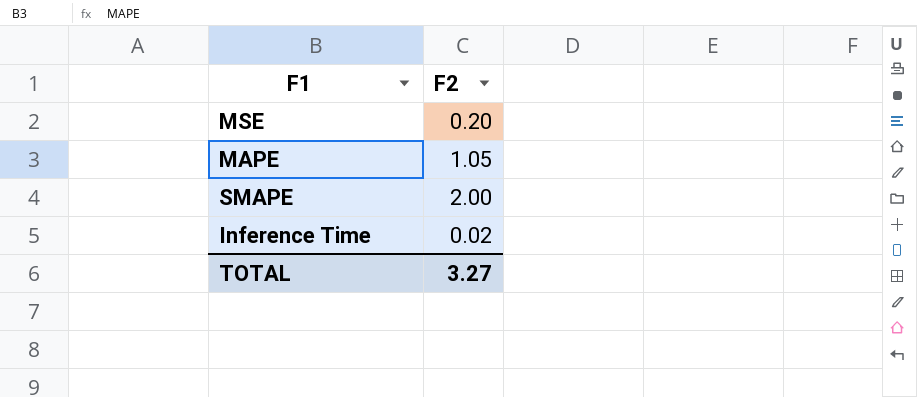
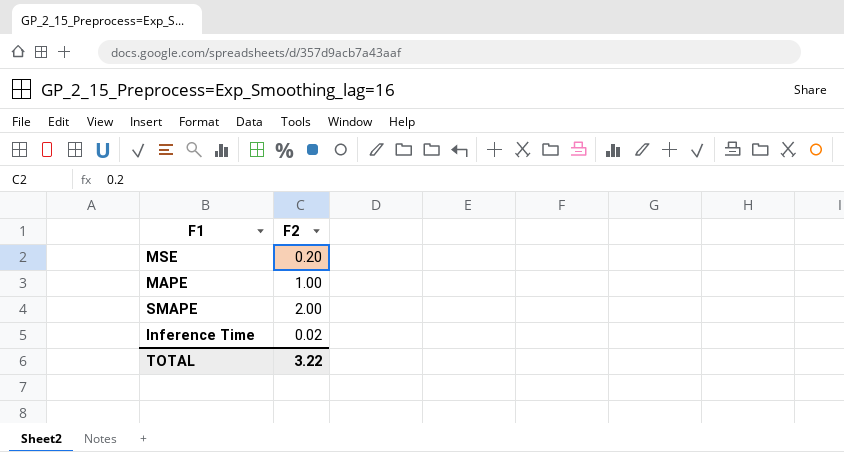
MAPE | F2: 1.05 -> 1.00
TOTAL | F2: 3.27 -> 3.22

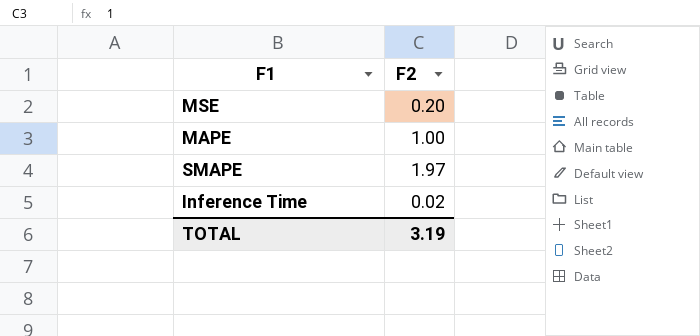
SMAPE | F2: 2.00 -> 1.97
TOTAL | F2: 3.22 -> 3.19

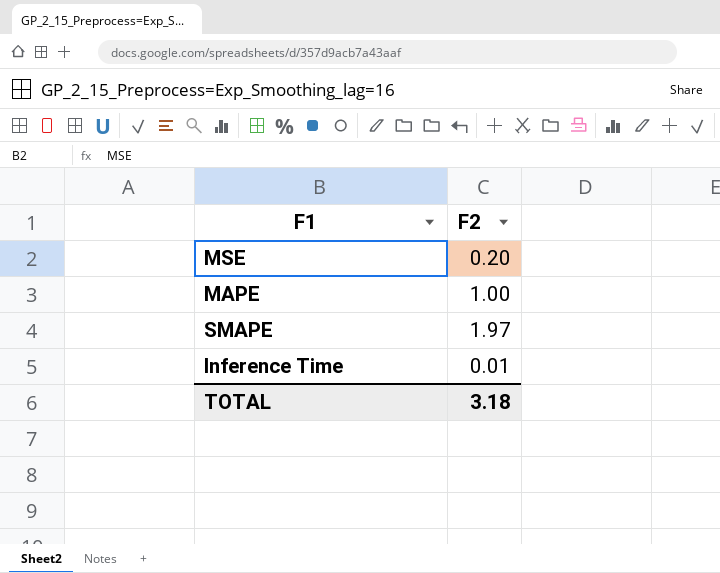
Inference Time | F2: 0.02 -> 0.01
TOTAL | F2: 3.19 -> 3.18

